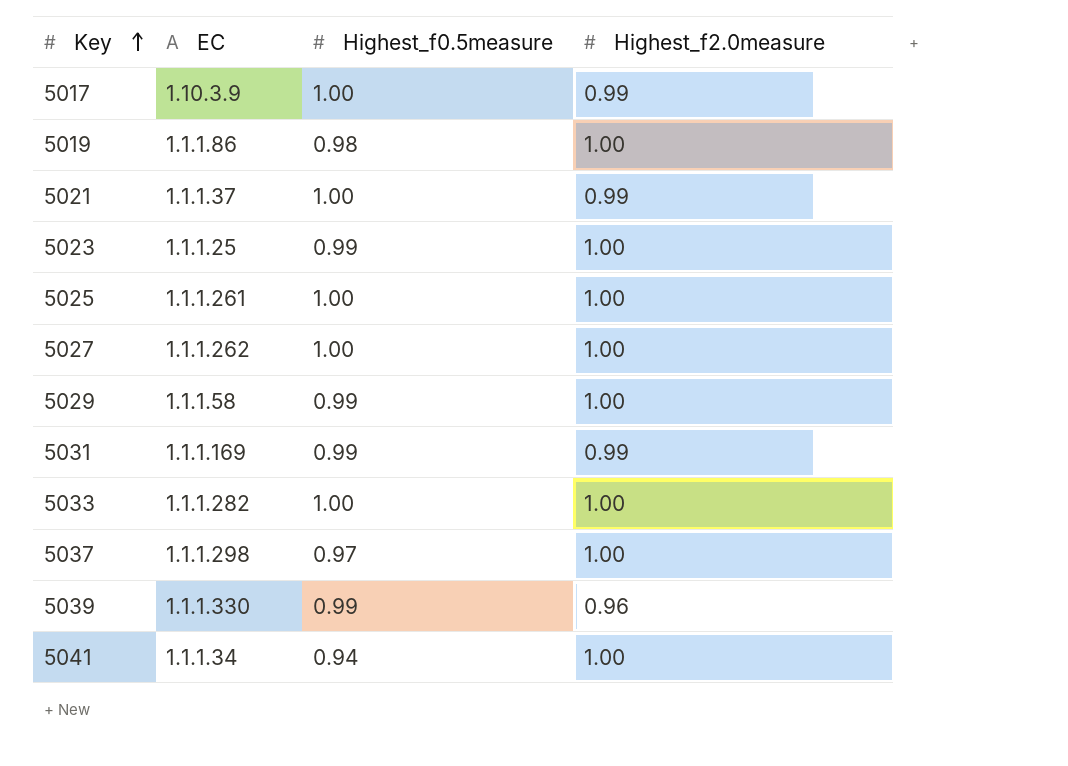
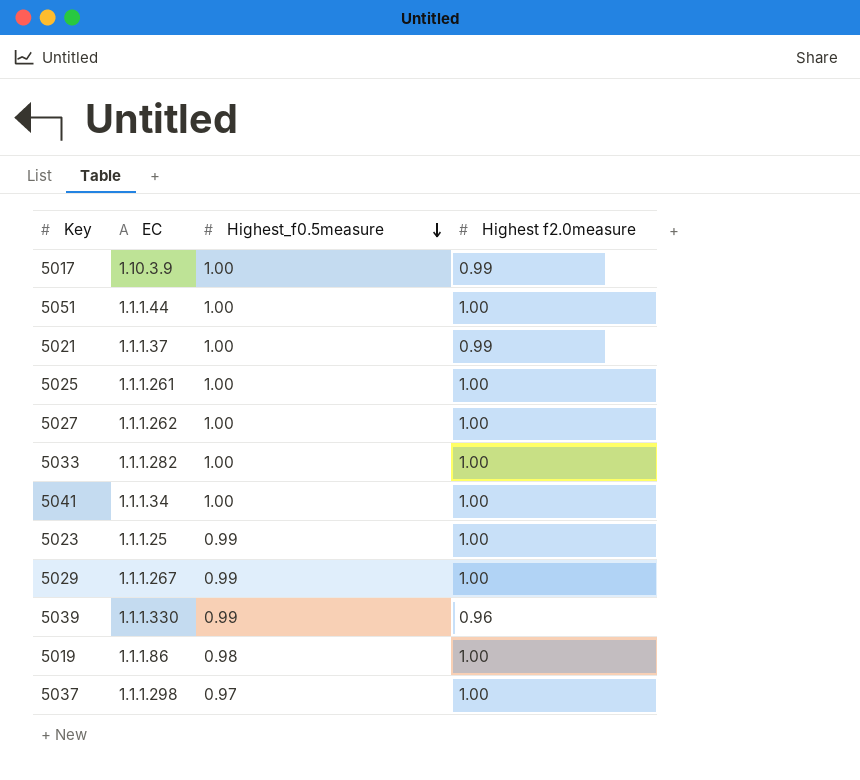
row order: Key ascending -> Highest_f0.5measure descending
column name: Highest_f2.0measure -> Highest f2.0measure
row 5031: 1.1.1.169 | 0.99 | 0.99 -> none
row 5051: none -> 1.1.1.44 | 1.00 | 1.00
5041 | Highest_f0.5measure: 0.94 -> 1.00
5029 | EC: 1.1.1.58 -> 1.1.1.267

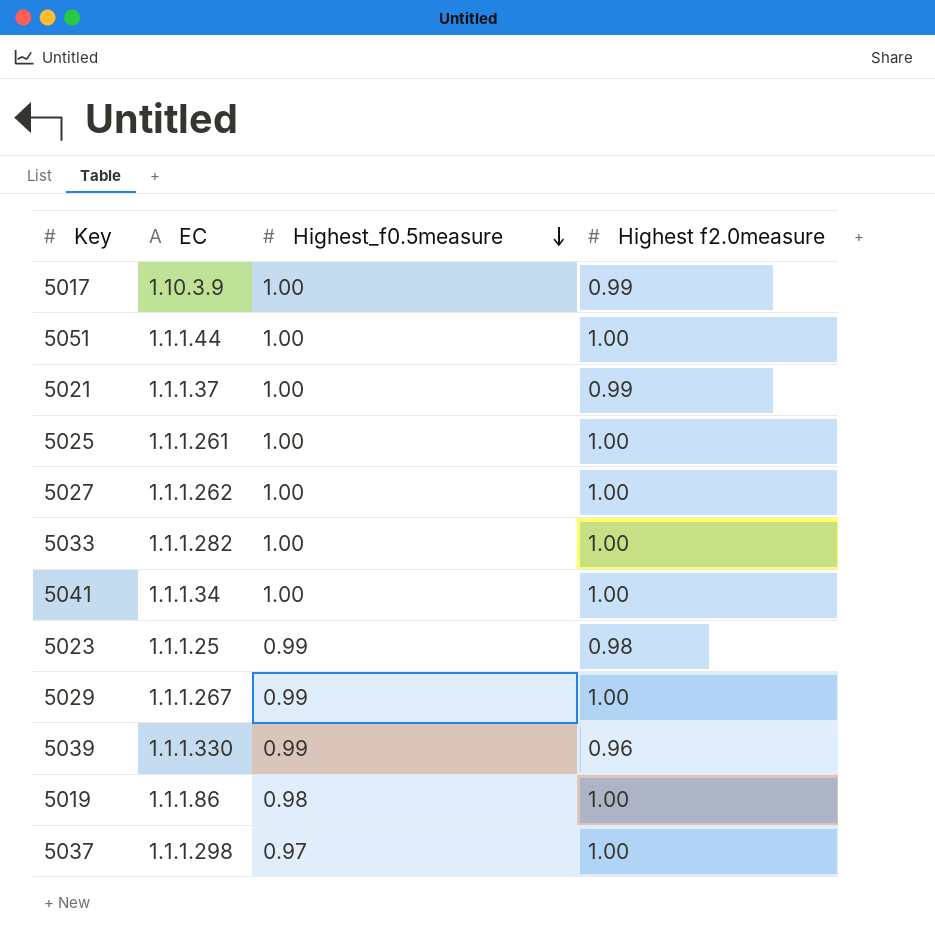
5023 | Highest f2.0measure: 1.00 -> 0.98

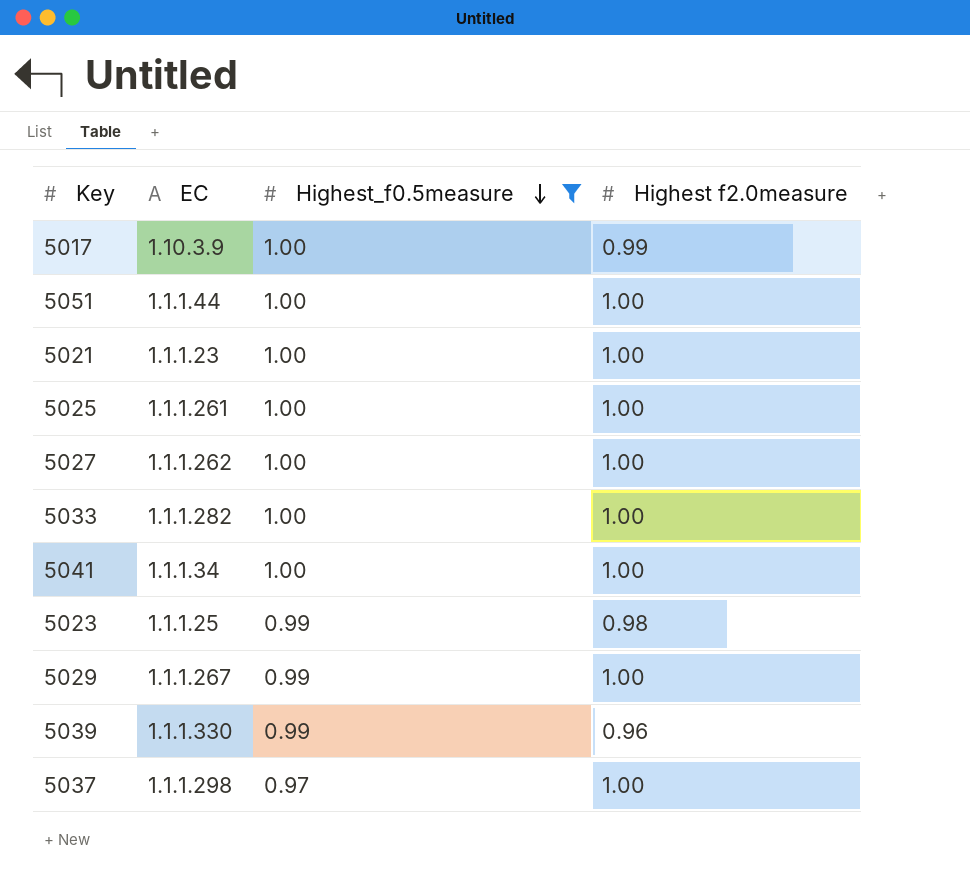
filter: none -> Highest_f0.5measure != 0.98
5021 | EC: 1.1.1.37 -> 1.1.1.23
5021 | Highest f2.0measure: 0.99 -> 1.00

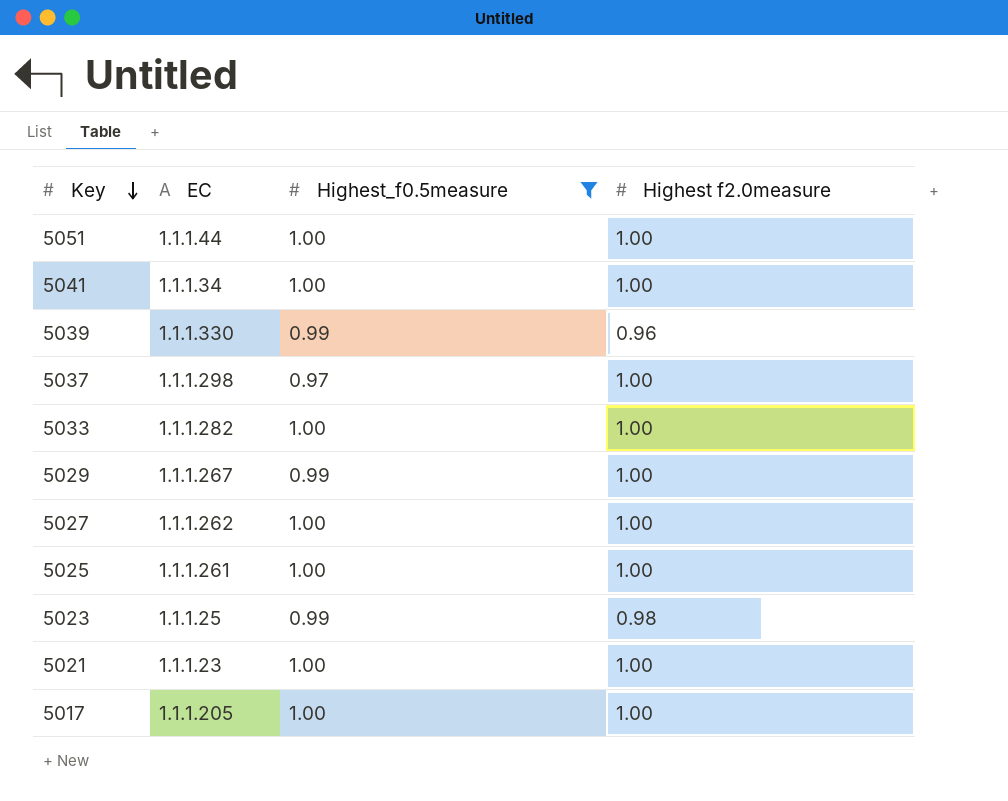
row order: Highest_f0.5measure descending -> Key descending
5017 | EC: 1.10.3.9 -> 1.1.1.205
5017 | Highest f2.0measure: 0.99 -> 1.00

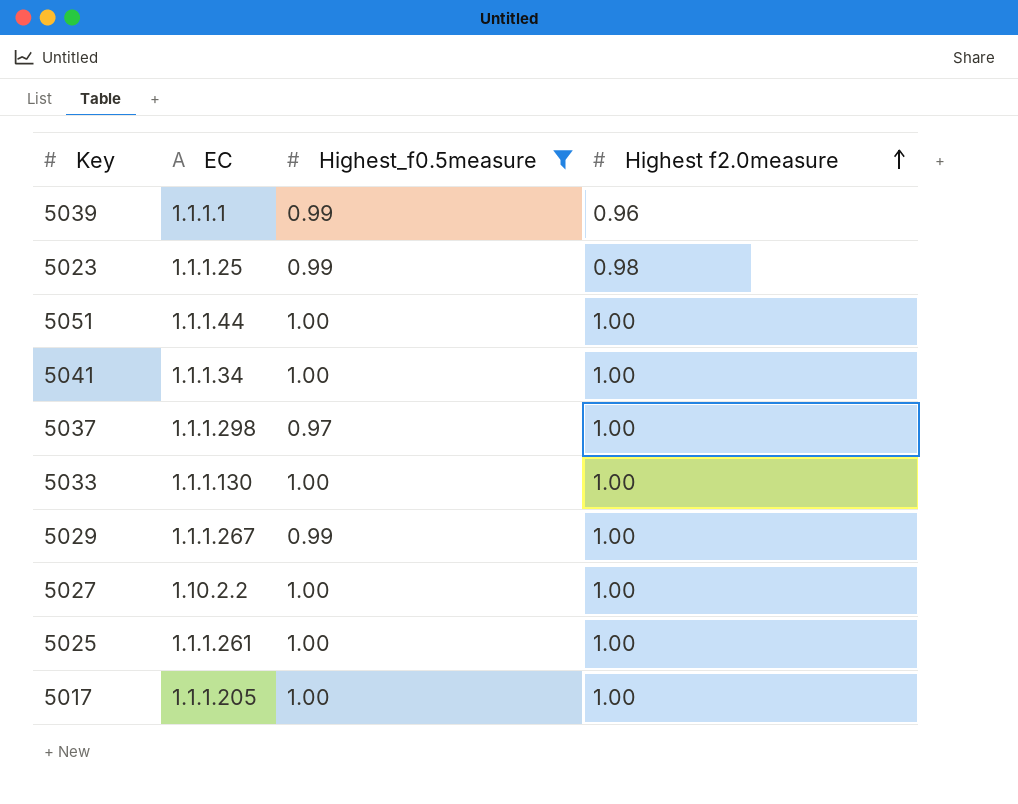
row order: Key descending -> Highest f2.0measure ascending
row 5021: 1.1.1.23 | 1.00 | 1.00 -> none
5039 | EC: 1.1.1.330 -> 1.1.1.1
5033 | EC: 1.1.1.282 -> 1.1.1.130
5027 | EC: 1.1.1.262 -> 1.10.2.2

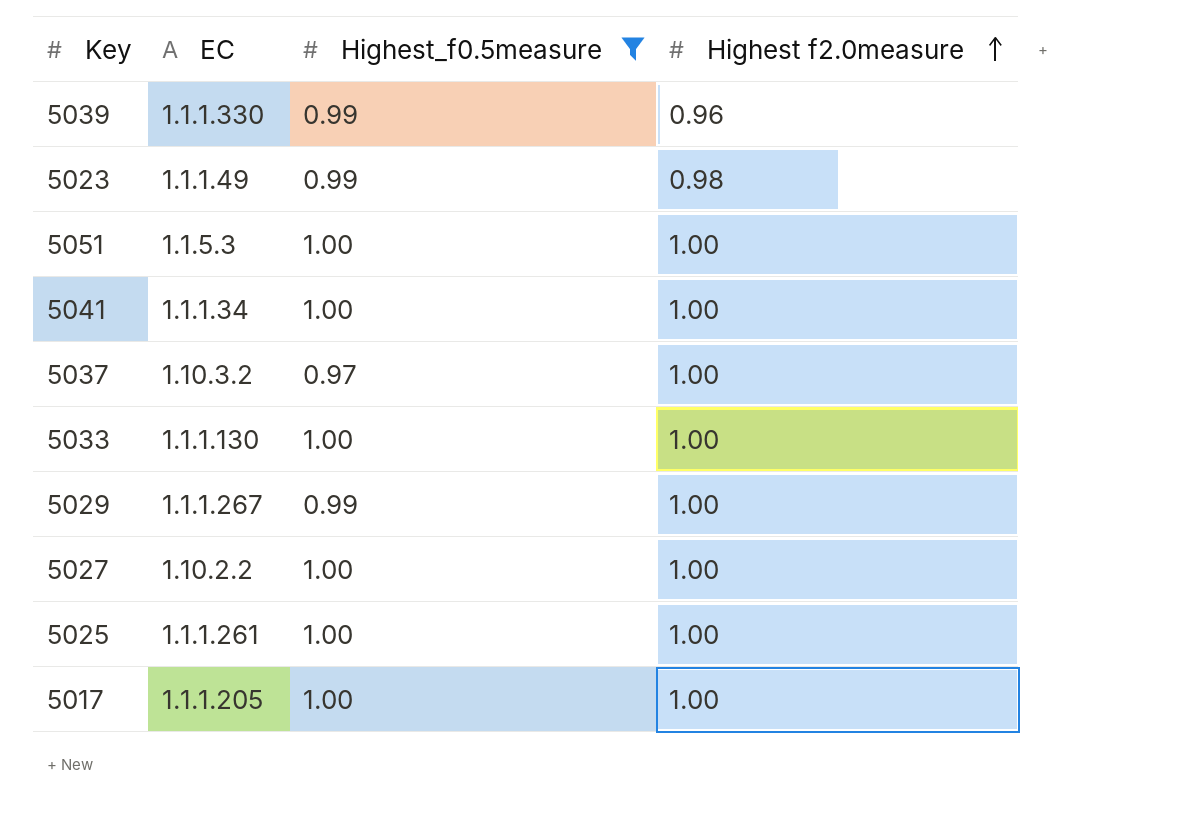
5039 | EC: 1.1.1.1 -> 1.1.1.330
5023 | EC: 1.1.1.25 -> 1.1.1.49
5051 | EC: 1.1.1.44 -> 1.1.5.3
5037 | EC: 1.1.1.298 -> 1.10.3.2

